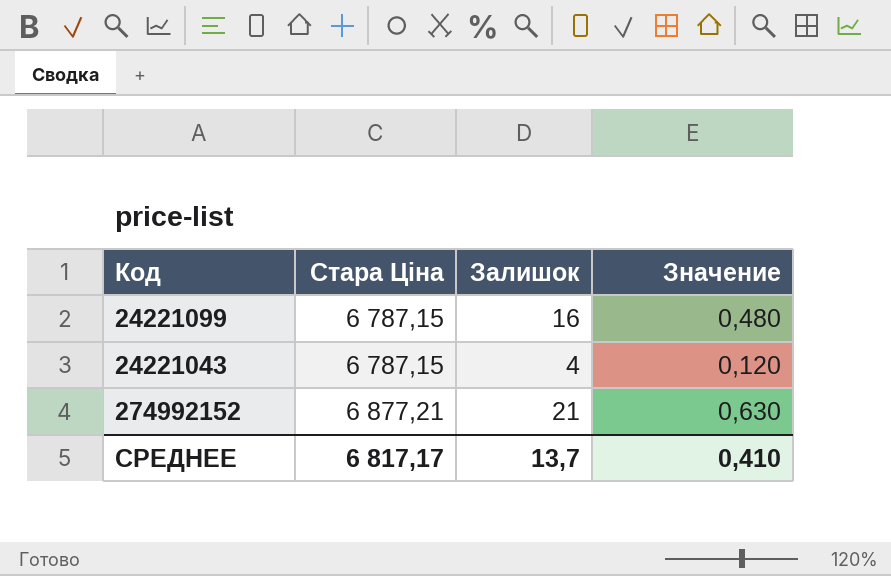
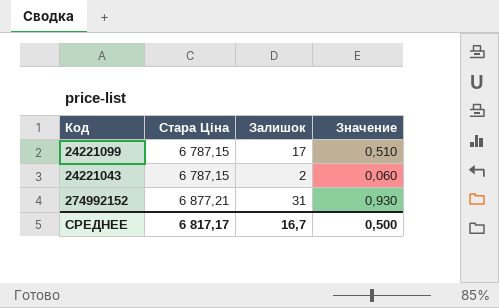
24221099 | Залишок: 16 -> 17
24221099 | Значение: 0,480 -> 0,510
24221043 | Залишок: 4 -> 2
24221043 | Значение: 0,120 -> 0,060
274992152 | Залишок: 21 -> 31
274992152 | Значение: 0,630 -> 0,930
СРЕДНЕЕ | Залишок: 13,7 -> 16,7
СРЕДНЕЕ | Значение: 0,410 -> 0,500

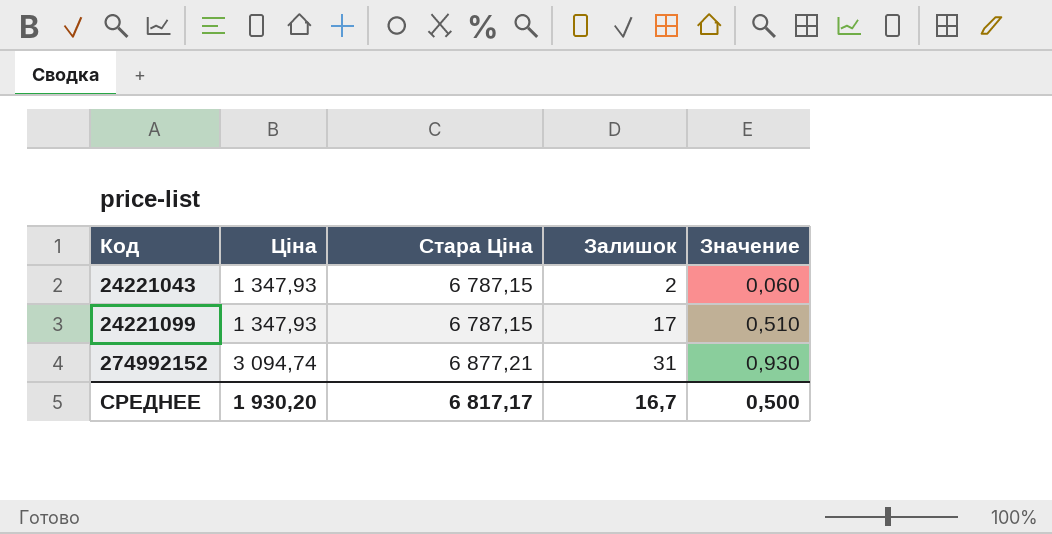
row order: Стара Ціна ascending -> Код ascending
column Ціна | position: none -> 2

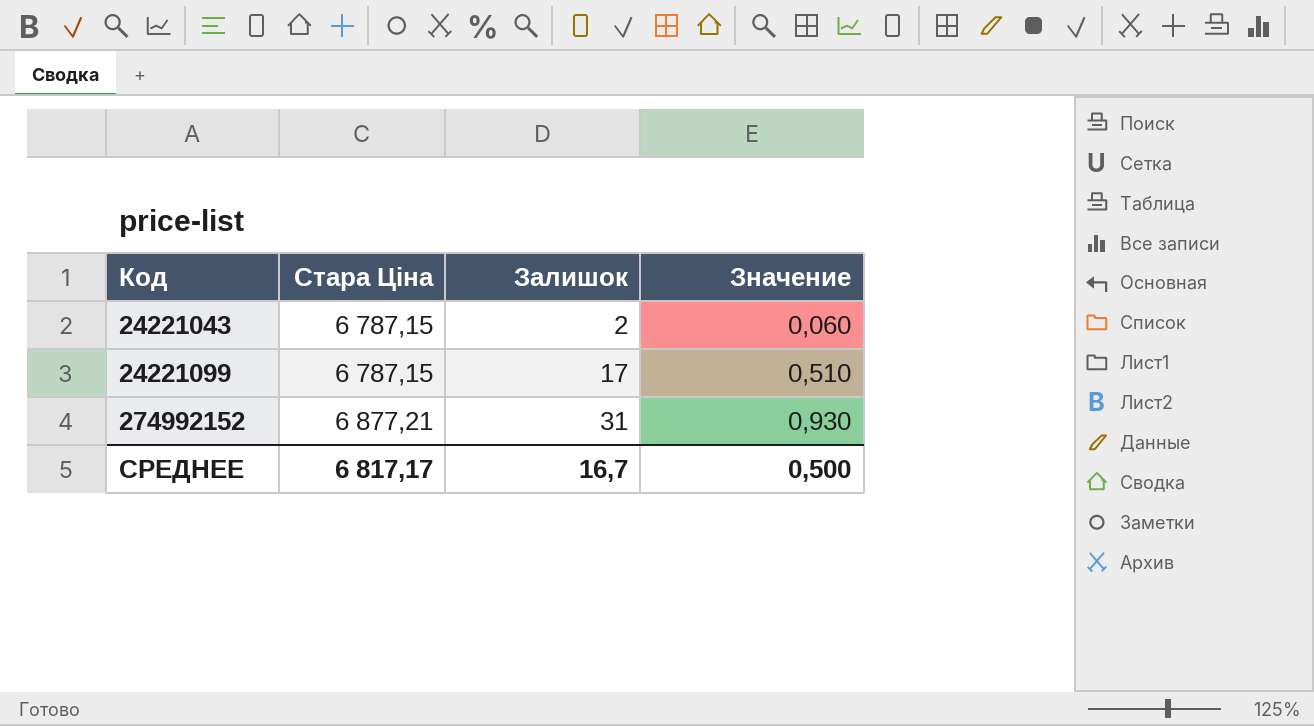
column Ціна | position: 2 -> none

